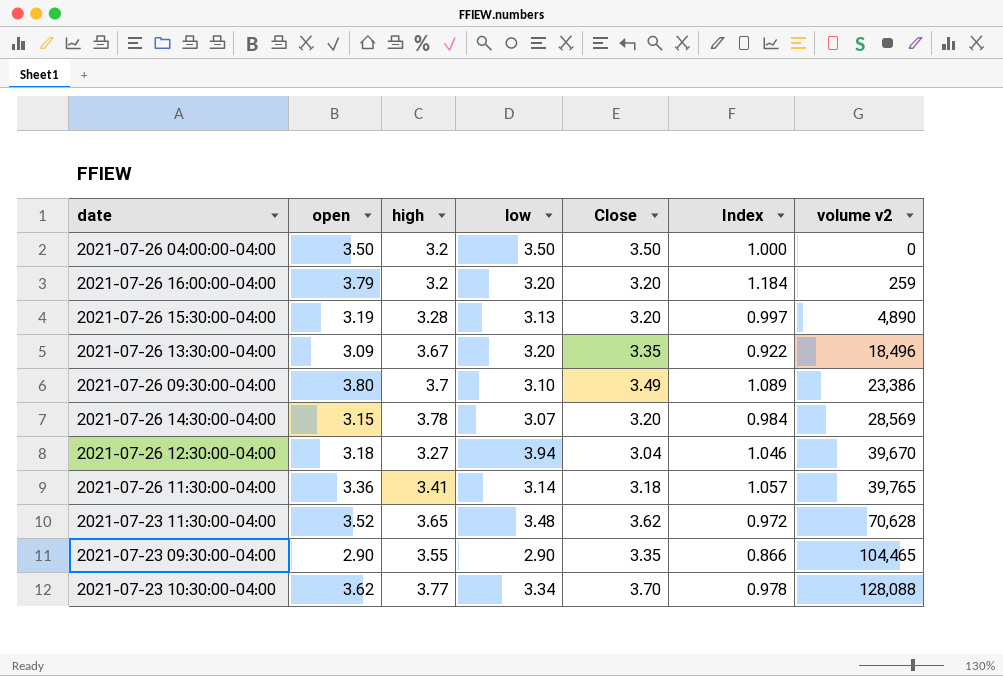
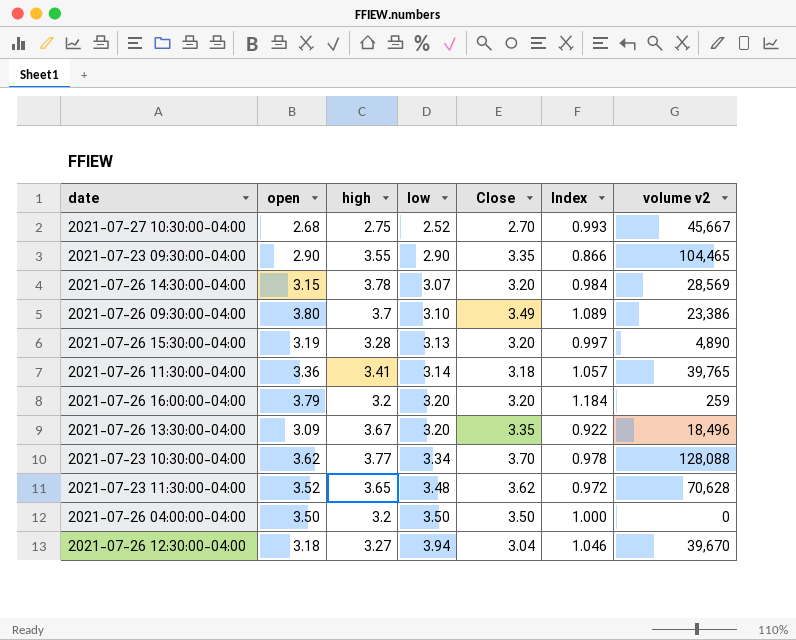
row order: volume v2 ascending -> low ascending
row 2021-07-27 10:30:00-04:00: none -> 2.68 | 2.75 | 2.52 | 2.70 | 0.993 | 45,667

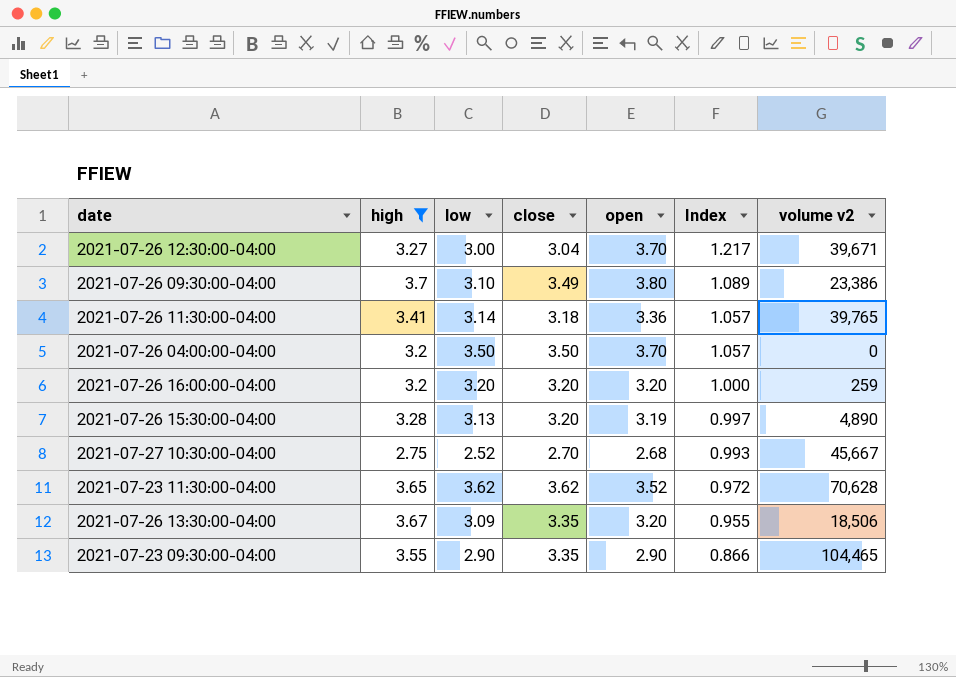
filter: none -> high <= 3.7
row order: low ascending -> Index descending
column name: Close -> close
column open | position: 2 -> 5
2021-07-26 12:30:00-04:00 | low: 3.94 -> 3.00
2021-07-26 12:30:00-04:00 | open: 3.18 -> 3.70
2021-07-26 12:30:00-04:00 | Index: 1.046 -> 1.217
2021-07-26 12:30:00-04:00 | volume v2: 39,670 -> 39,671
2021-07-26 04:00:00-04:00 | open: 3.50 -> 3.70
2021-07-26 04:00:00-04:00 | Index: 1.000 -> 1.057
2021-07-26 16:00:00-04:00 | open: 3.79 -> 3.20
2021-07-26 16:00:00-04:00 | Index: 1.184 -> 1.000
2021-07-23 11:30:00-04:00 | low: 3.48 -> 3.62
2021-07-26 13:30:00-04:00 | low: 3.20 -> 3.09
2021-07-26 13:30:00-04:00 | open: 3.09 -> 3.20
2021-07-26 13:30:00-04:00 | Index: 0.922 -> 0.955
2021-07-26 13:30:00-04:00 | volume v2: 18,496 -> 18,506

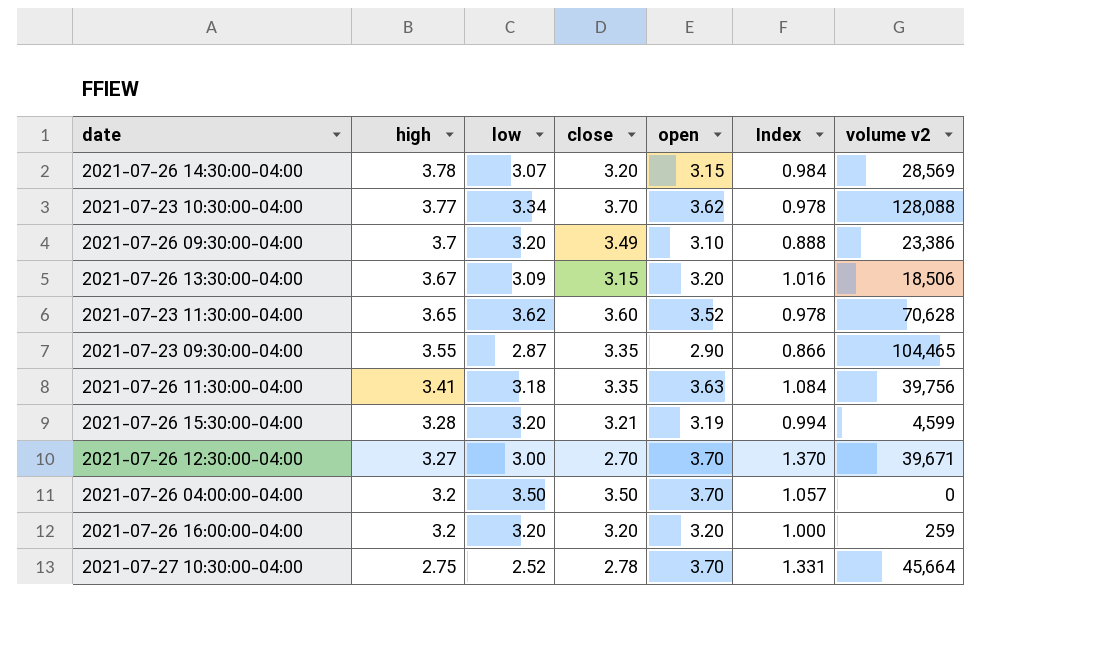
filter: high <= 3.7 -> none
row order: Index descending -> high descending
2021-07-26 09:30:00-04:00 | low: 3.10 -> 3.20
2021-07-26 09:30:00-04:00 | open: 3.80 -> 3.10
2021-07-26 09:30:00-04:00 | Index: 1.089 -> 0.888
2021-07-26 13:30:00-04:00 | close: 3.35 -> 3.15
2021-07-26 13:30:00-04:00 | Index: 0.955 -> 1.016
2021-07-23 11:30:00-04:00 | close: 3.62 -> 3.60
2021-07-23 11:30:00-04:00 | Index: 0.972 -> 0.978
2021-07-23 09:30:00-04:00 | low: 2.90 -> 2.87
2021-07-26 11:30:00-04:00 | low: 3.14 -> 3.18
2021-07-26 11:30:00-04:00 | close: 3.18 -> 3.35
2021-07-26 11:30:00-04:00 | open: 3.36 -> 3.63
2021-07-26 11:30:00-04:00 | Index: 1.057 -> 1.084
2021-07-26 11:30:00-04:00 | volume v2: 39,765 -> 39,756
2021-07-26 15:30:00-04:00 | low: 3.13 -> 3.20
2021-07-26 15:30:00-04:00 | close: 3.20 -> 3.21
2021-07-26 15:30:00-04:00 | Index: 0.997 -> 0.994
2021-07-26 15:30:00-04:00 | volume v2: 4,890 -> 4,599
2021-07-26 12:30:00-04:00 | close: 3.04 -> 2.70
2021-07-26 12:30:00-04:00 | Index: 1.217 -> 1.370
2021-07-27 10:30:00-04:00 | close: 2.70 -> 2.78
2021-07-27 10:30:00-04:00 | open: 2.68 -> 3.70
2021-07-27 10:30:00-04:00 | Index: 0.993 -> 1.331
2021-07-27 10:30:00-04:00 | volume v2: 45,667 -> 45,664

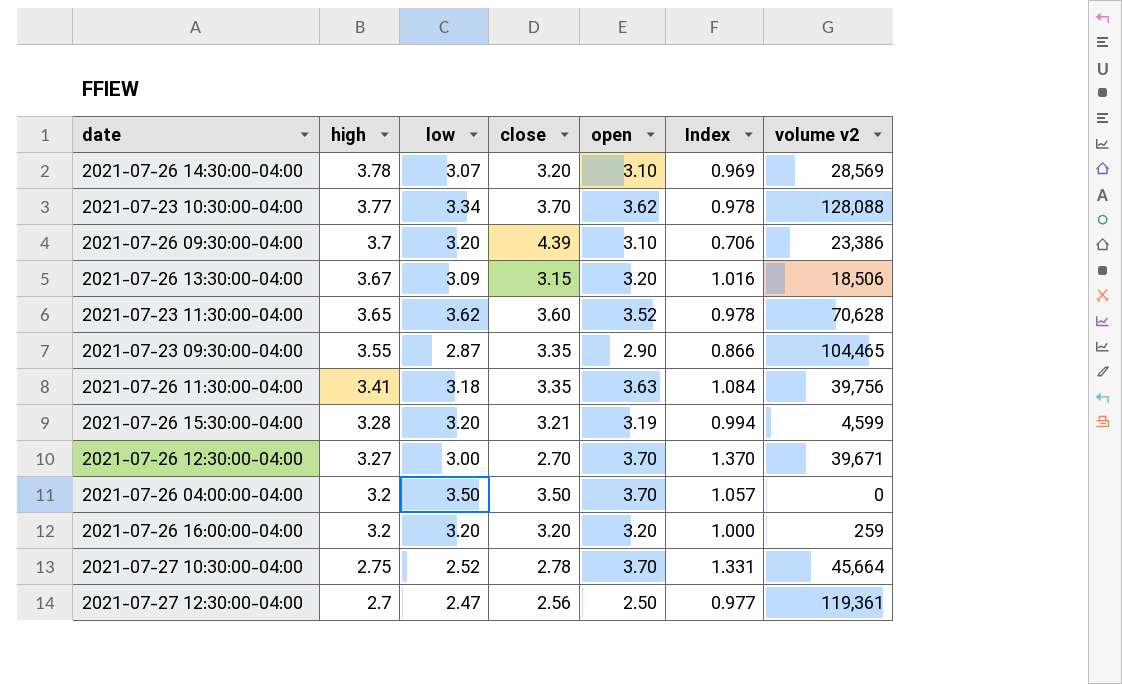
2021-07-26 14:30:00-04:00 | open: 3.15 -> 3.10
2021-07-26 14:30:00-04:00 | Index: 0.984 -> 0.969
2021-07-26 09:30:00-04:00 | close: 3.49 -> 4.39
2021-07-26 09:30:00-04:00 | Index: 0.888 -> 0.706
row 2021-07-27 12:30:00-04:00: none -> 2.7 | 2.47 | 2.56 | 2.50 | 0.977 | 119,361

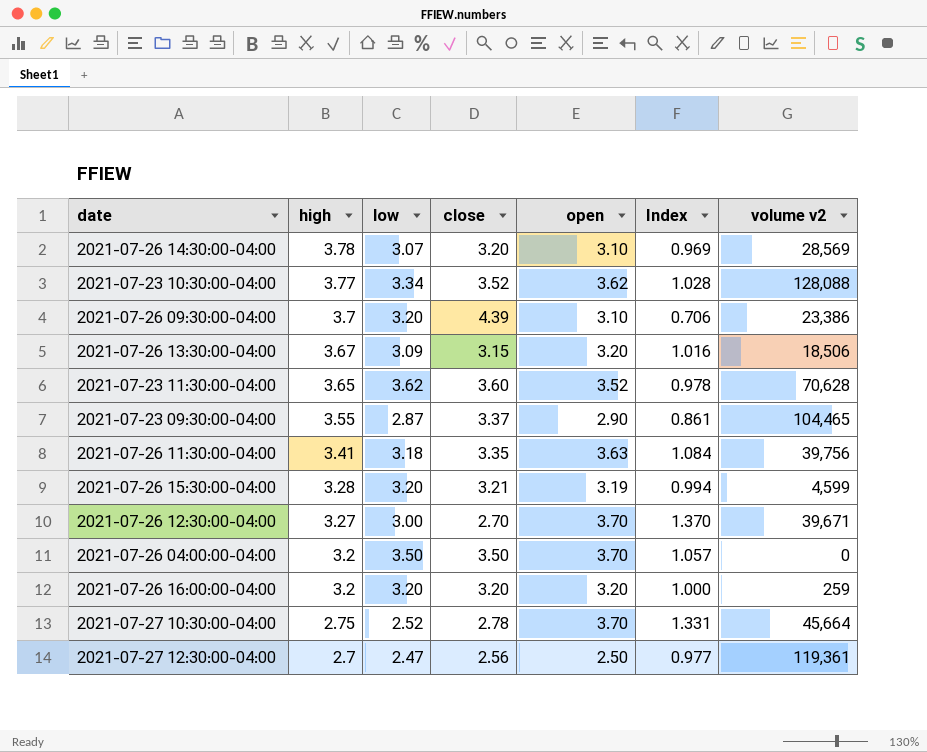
2021-07-23 10:30:00-04:00 | close: 3.70 -> 3.52
2021-07-23 10:30:00-04:00 | Index: 0.978 -> 1.028
2021-07-23 09:30:00-04:00 | close: 3.35 -> 3.37
2021-07-23 09:30:00-04:00 | Index: 0.866 -> 0.861

